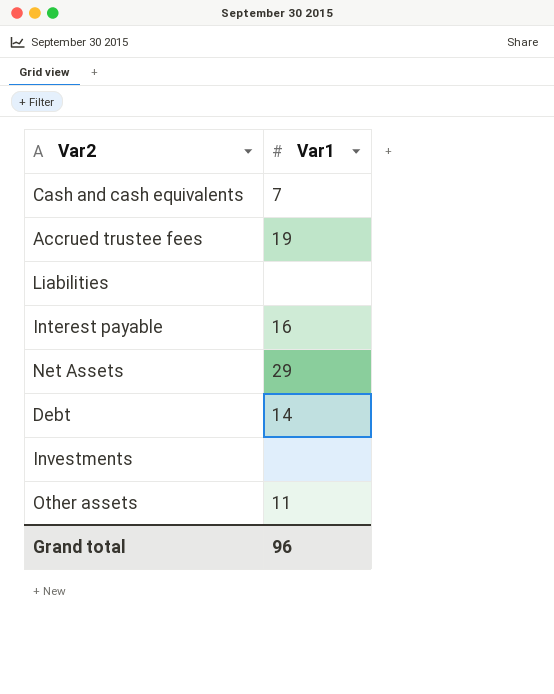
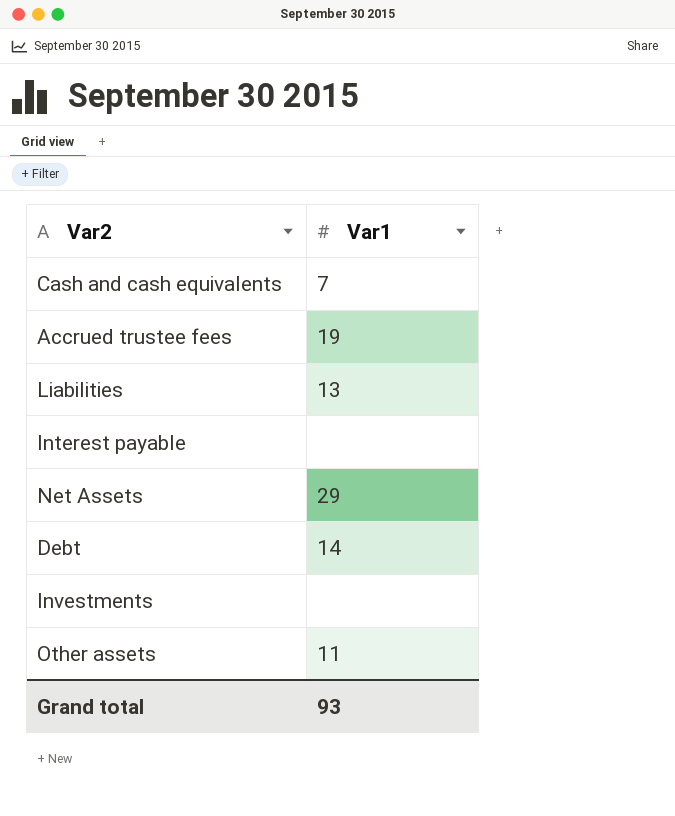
Liabilities | Var1: none -> 13
Interest payable | Var1: 16 -> none
Grand total | Var1: 96 -> 93

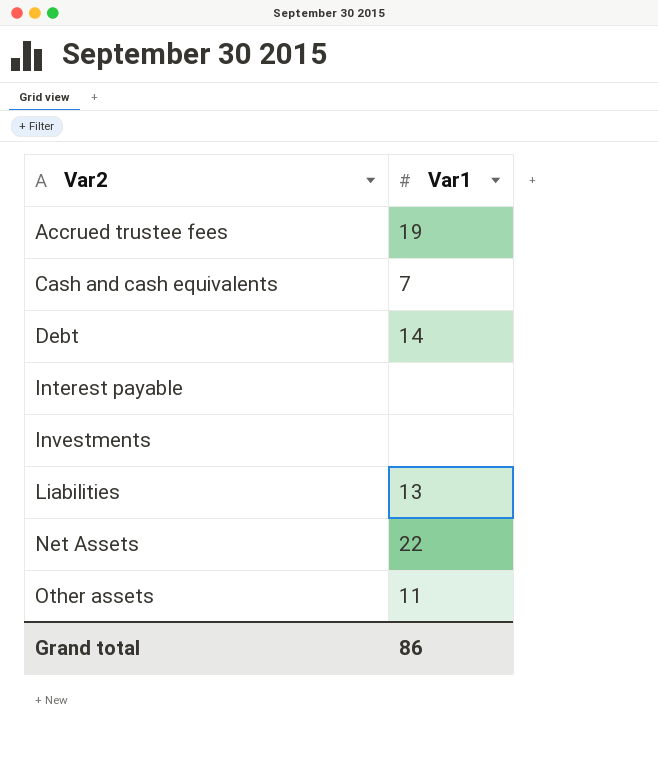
row order: none -> Var2 ascending
Net Assets | Var1: 29 -> 22
Grand total | Var1: 93 -> 86

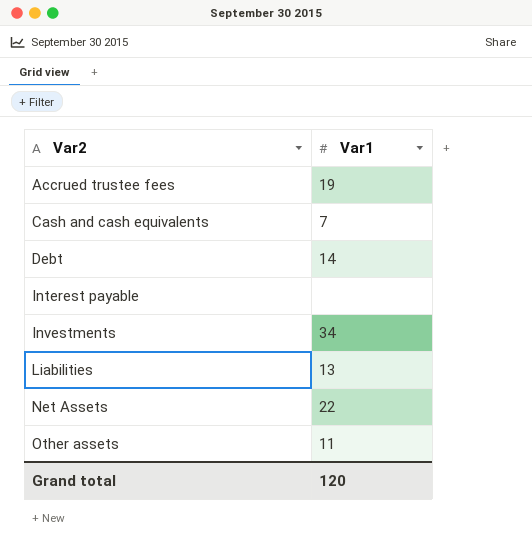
Investments | Var1: none -> 34
Grand total | Var1: 86 -> 120

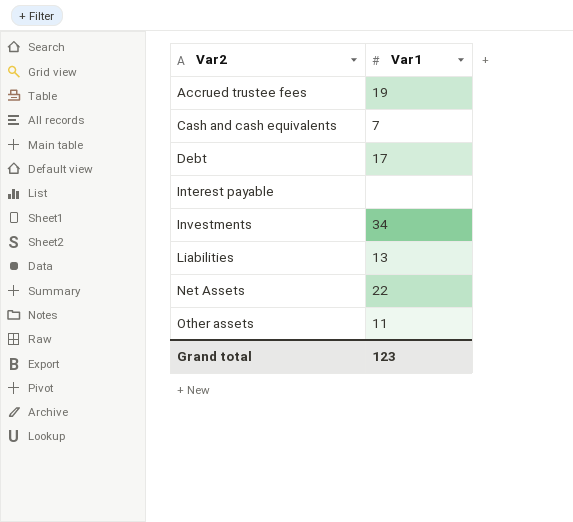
Debt | Var1: 14 -> 17
Grand total | Var1: 120 -> 123

